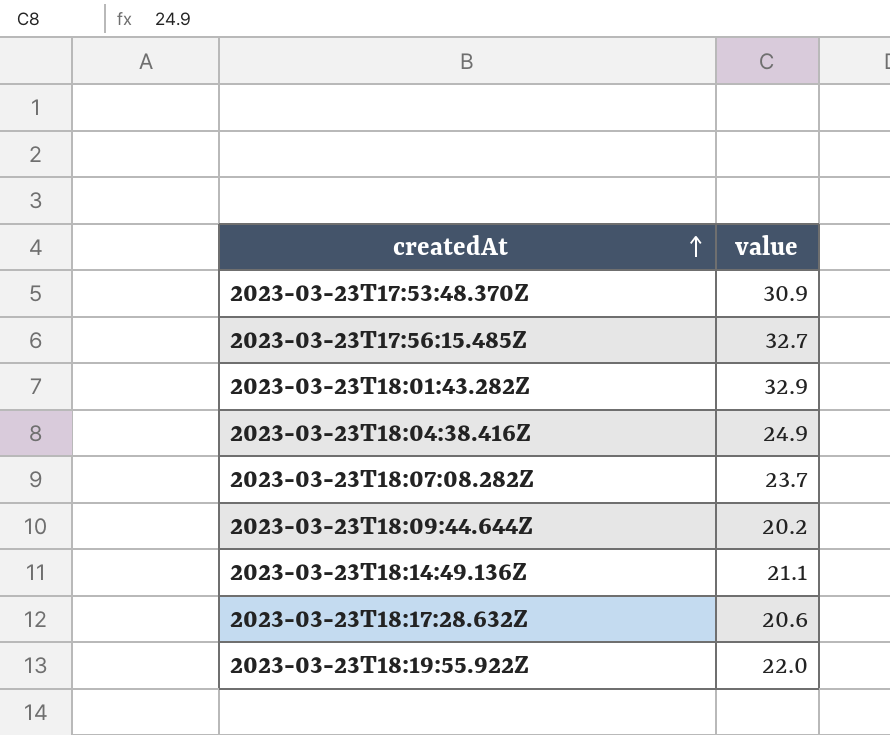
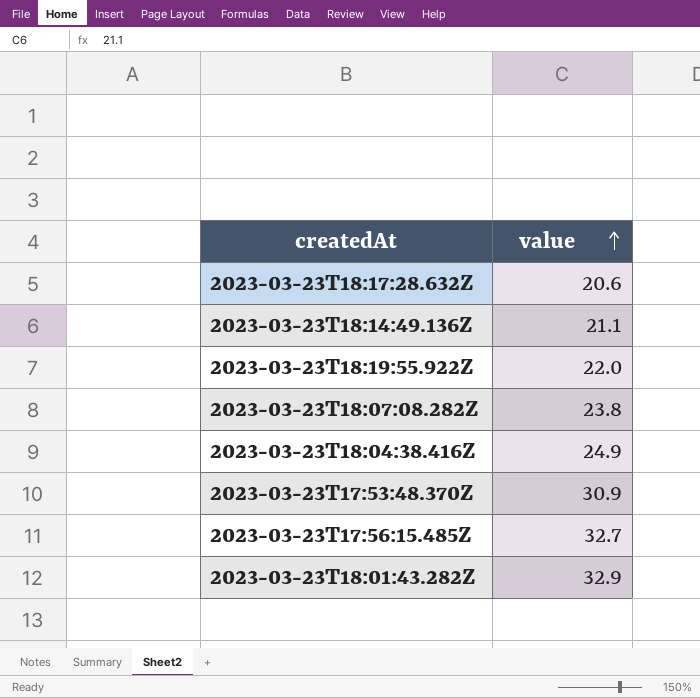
row order: createdAt ascending -> value ascending
row 2023-03-23T18:09:44.644Z: 20.2 -> none
2023-03-23T18:07:08.282Z | value: 23.7 -> 23.8

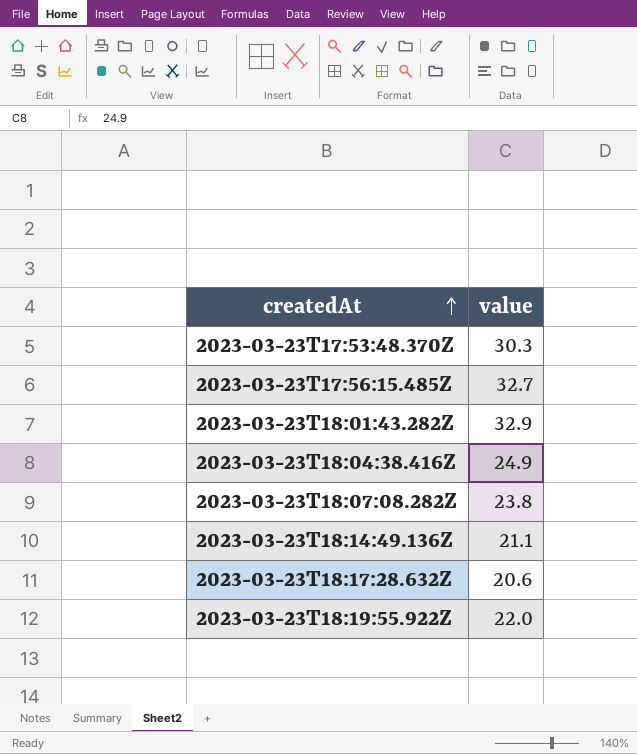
row order: value ascending -> createdAt ascending
2023-03-23T17:53:48.370Z | value: 30.9 -> 30.3

